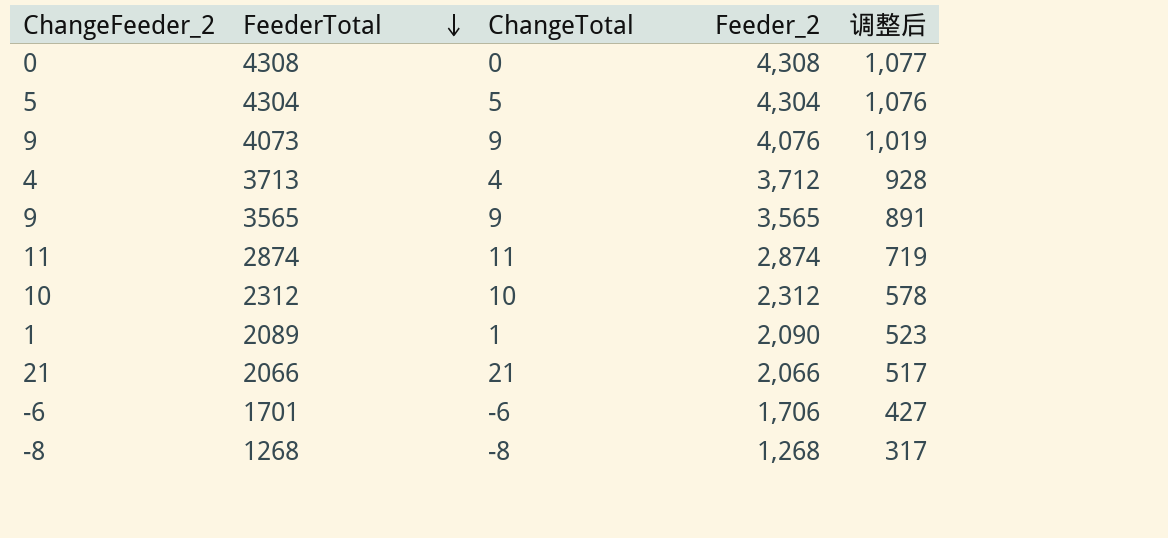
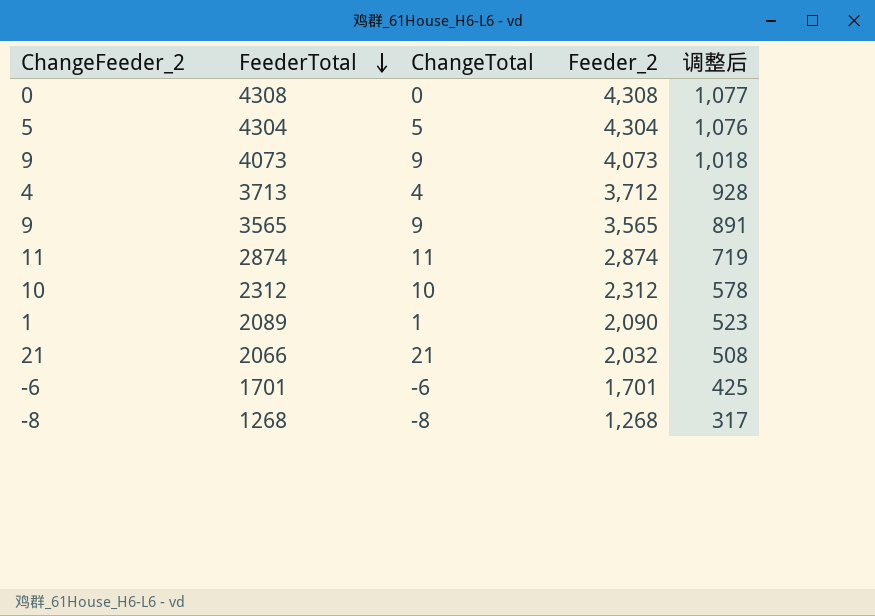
4073 | Feeder_2: 4,076 -> 4,073
4073 | 调整后: 1,019 -> 1,018
2066 | Feeder_2: 2,066 -> 2,032
2066 | 调整后: 517 -> 508
1701 | Feeder_2: 1,706 -> 1,701
1701 | 调整后: 427 -> 425

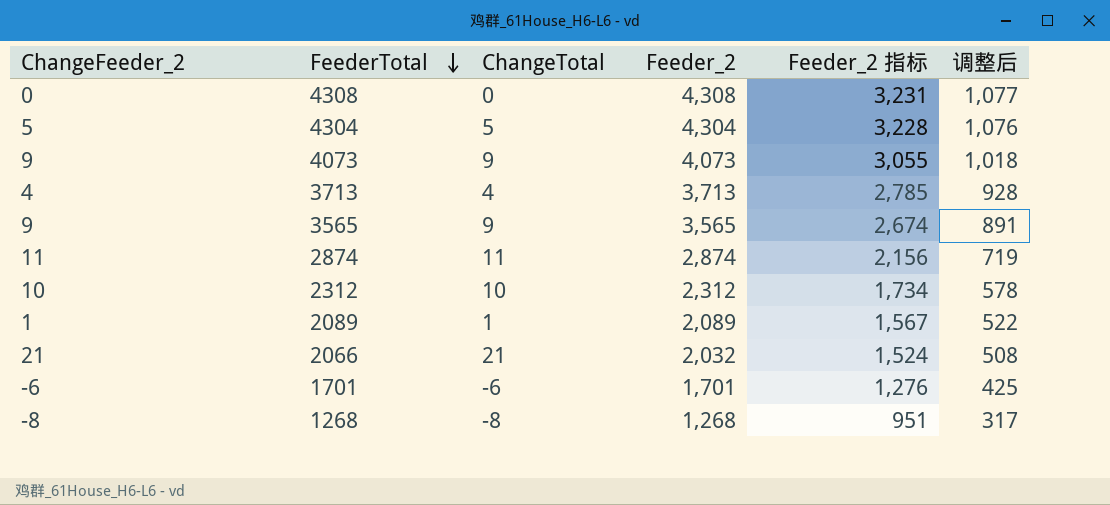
column Feeder_2 指标 | formula: none -> [Feeder_2] * 0.75
3713 | Feeder_2: 3,712 -> 3,713
2089 | Feeder_2: 2,090 -> 2,089
2089 | 调整后: 523 -> 522

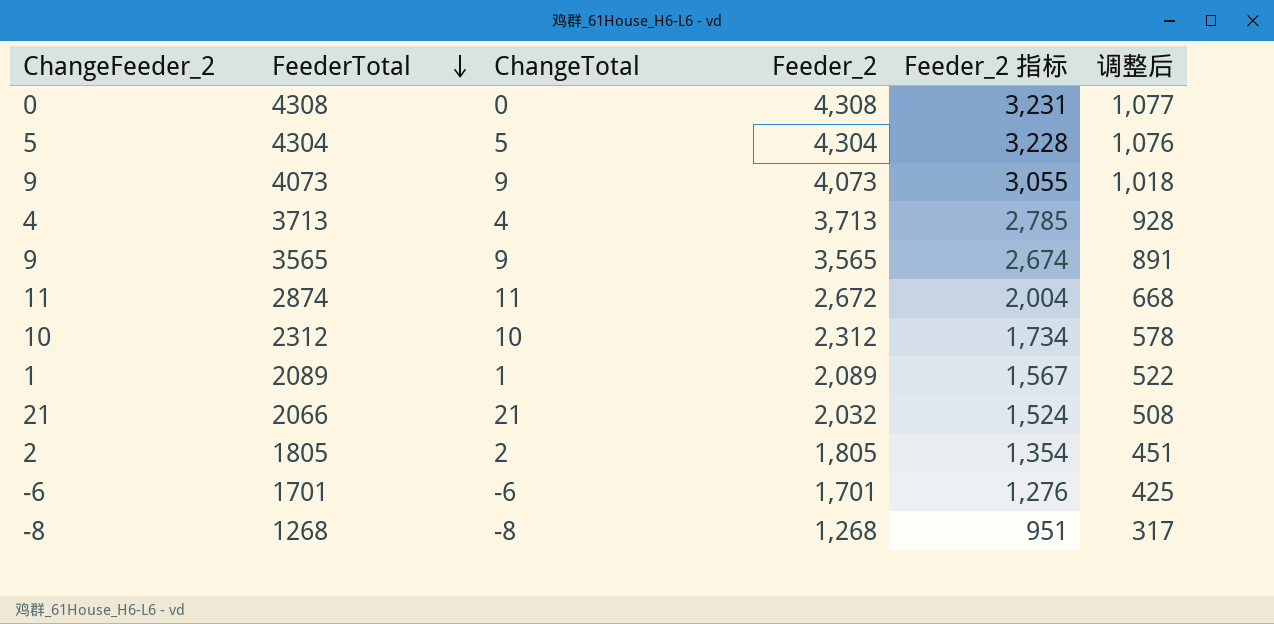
2874 | Feeder_2: 2,874 -> 2,672
2874 | Feeder_2 指标: 2,156 -> 2,004
2874 | 调整后: 719 -> 668
row 1805: none -> 2 | 2 | 1,805 | 1,354 | 451

